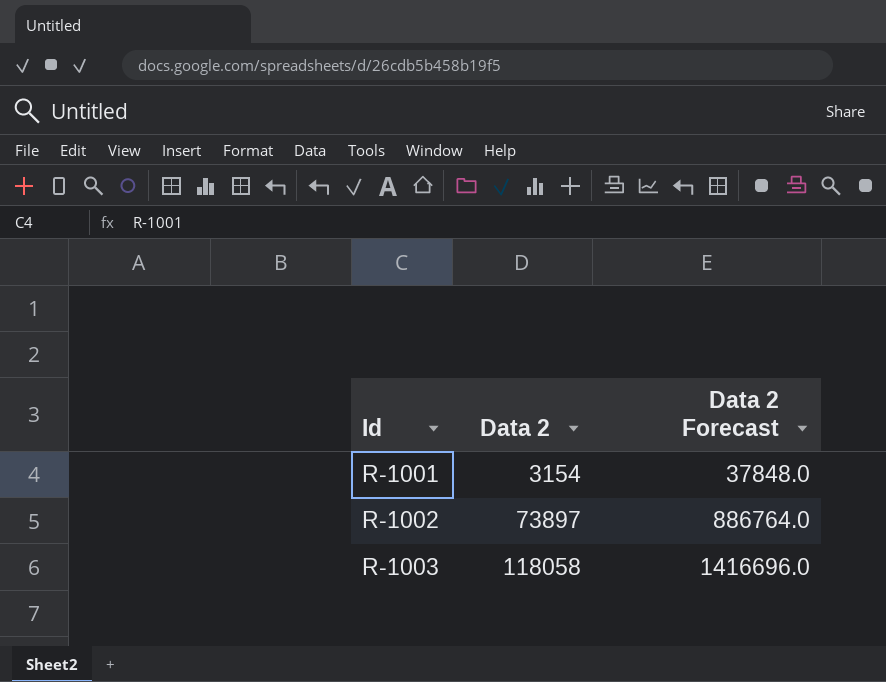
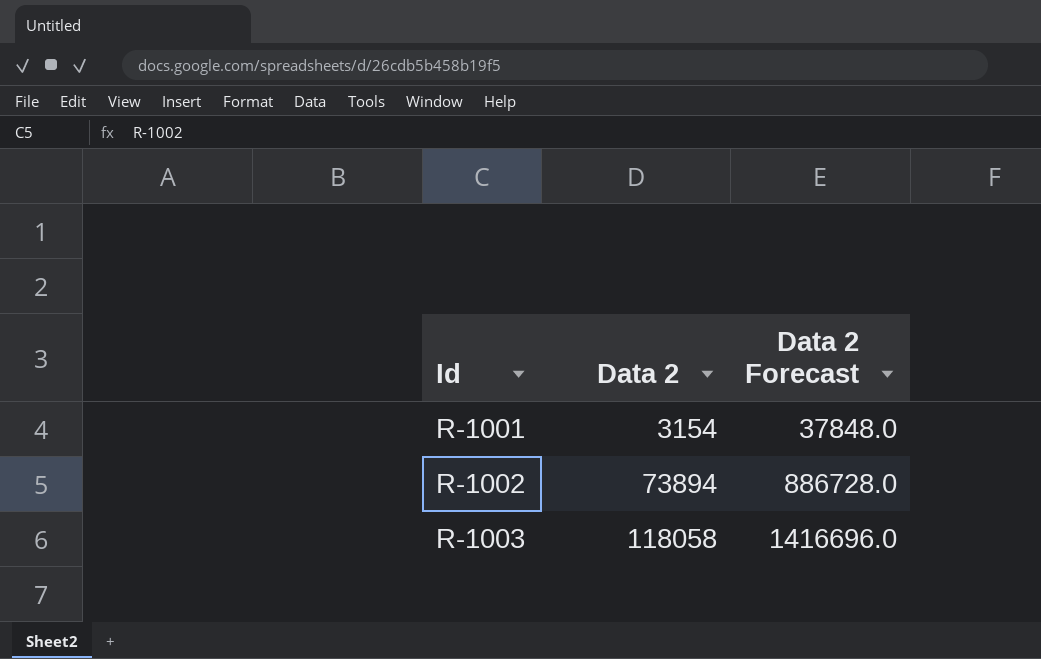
R-1002 | Data 2: 73897 -> 73894
R-1002 | Data 2 Forecast: 886764.0 -> 886728.0

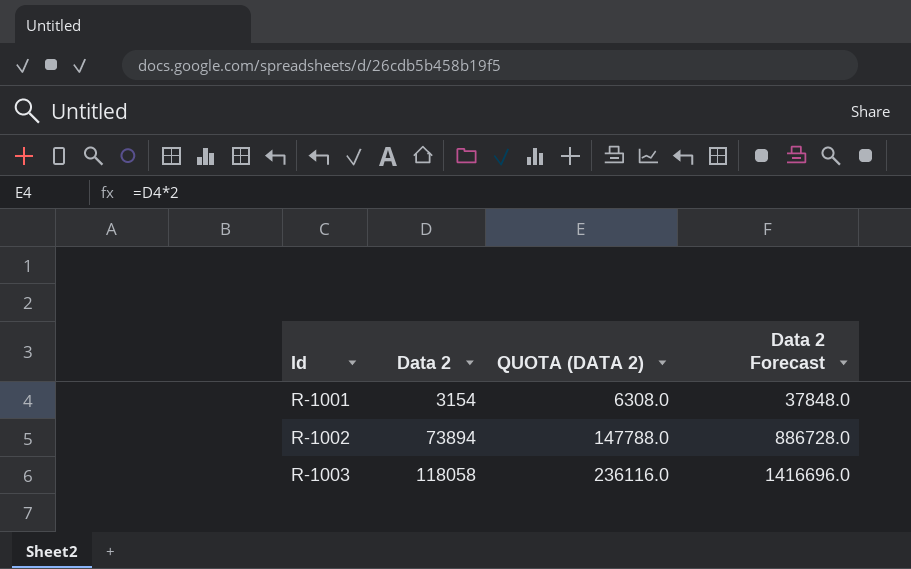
column QUOTA (DATA 2) | formula: none -> [Data 2] * 2

